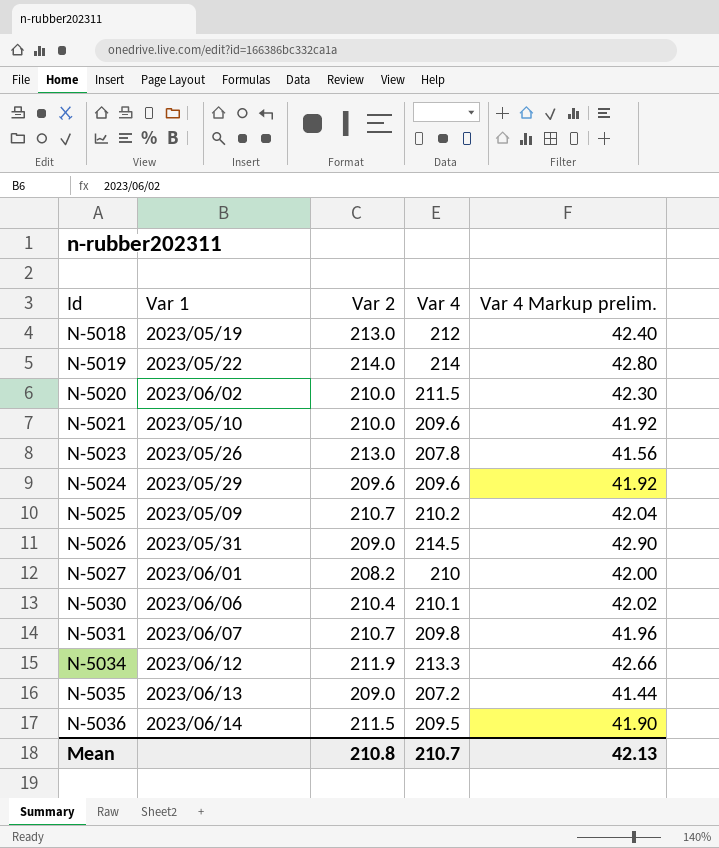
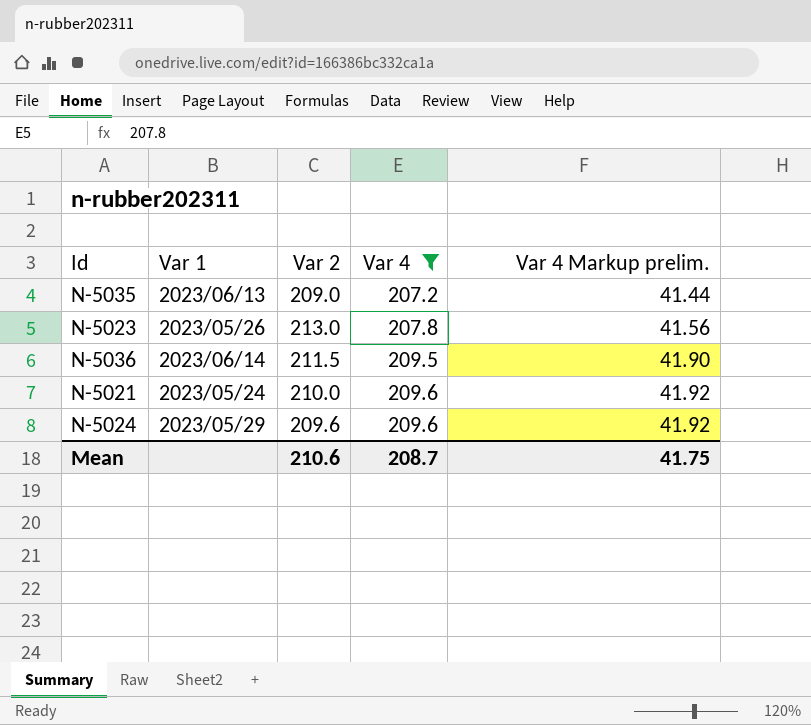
filter: none -> Var 4 <= 209.6
row order: Id ascending -> Var 4 ascending
N-5021 | Var 1: 2023/05/10 -> 2023/05/24
Mean | Var 2: 210.8 -> 210.6
Mean | Var 4: 210.7 -> 208.7
Mean | Var 4 Markup prelim.: 42.13 -> 41.75

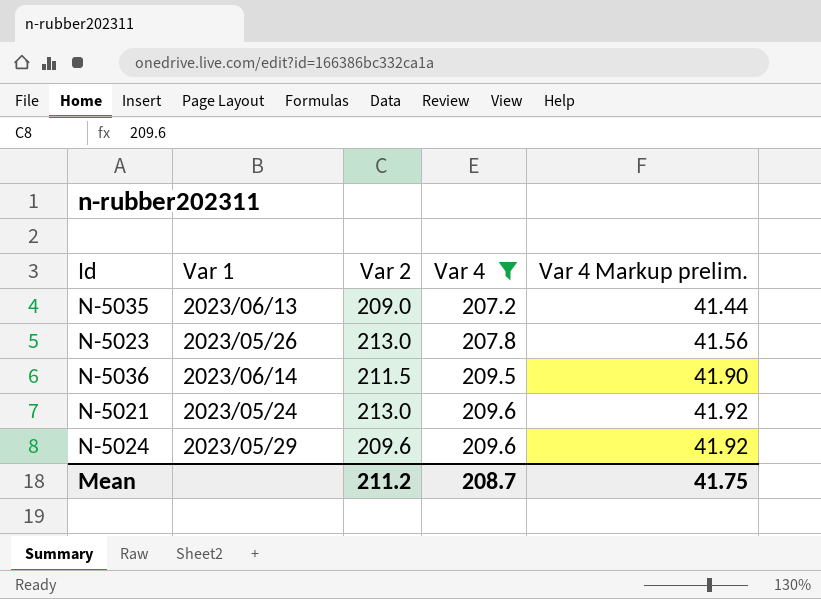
N-5021 | Var 2: 210.0 -> 213.0
Mean | Var 2: 210.6 -> 211.2

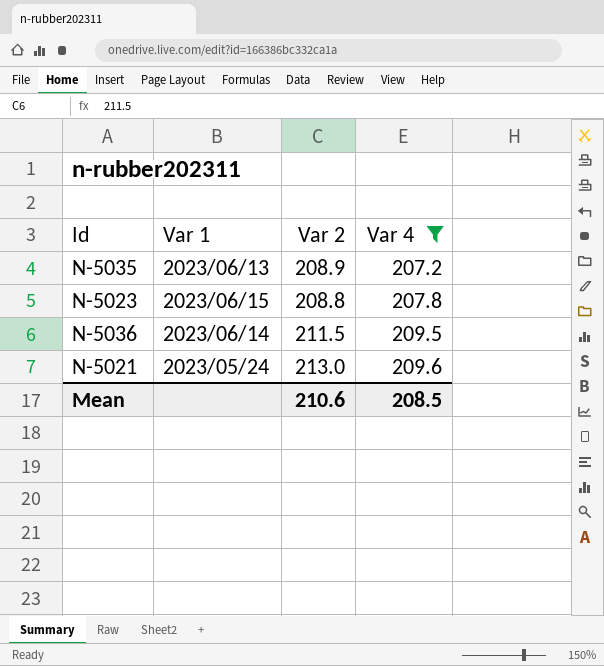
column Var 4 Markup prelim. | formula: [Var 4] * 0.2 -> none
row N-5024: 2023/05/29 | 209.6 | 209.6 | 41.92 -> none
N-5035 | Var 2: 209.0 -> 208.9
N-5023 | Var 1: 2023/05/26 -> 2023/06/15
N-5023 | Var 2: 213.0 -> 208.8
Mean | Var 2: 211.2 -> 210.6
Mean | Var 4: 208.7 -> 208.5

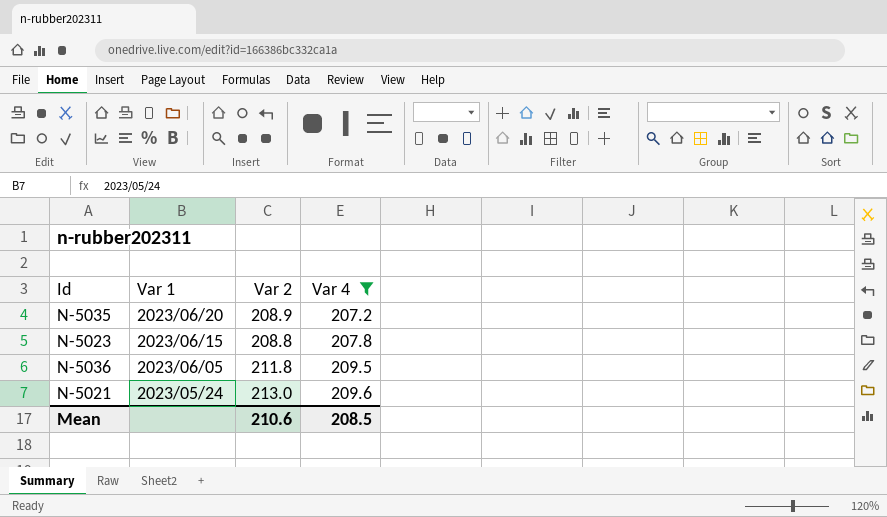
N-5035 | Var 1: 2023/06/13 -> 2023/06/20
N-5036 | Var 1: 2023/06/14 -> 2023/06/05
N-5036 | Var 2: 211.5 -> 211.8

